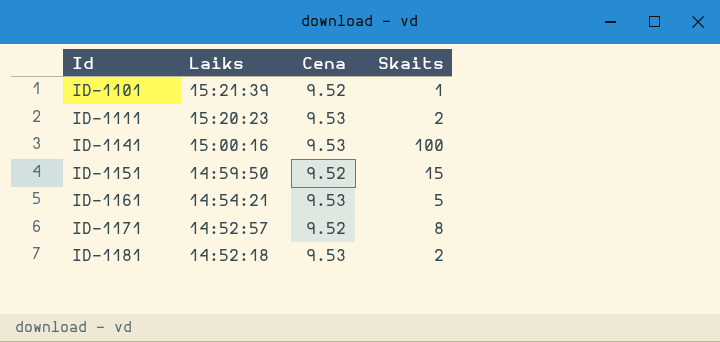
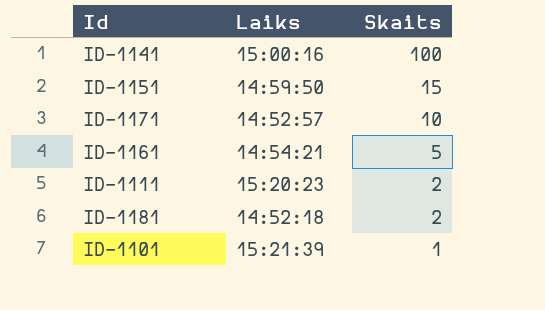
row order: Id ascending -> Skaits descending
column Cena | position: 3 -> none
ID-1171 | Skaits: 8 -> 10

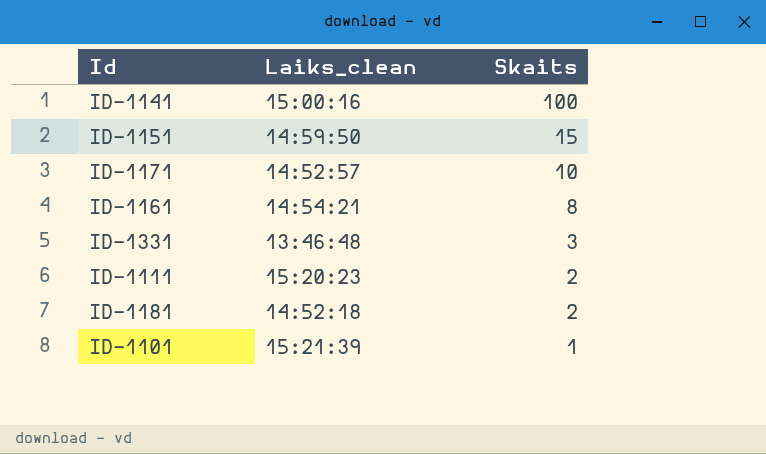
column name: Laiks -> Laiks_clean
ID-1161 | Skaits: 5 -> 8
row ID-1331: none -> 13:46:48 | 3

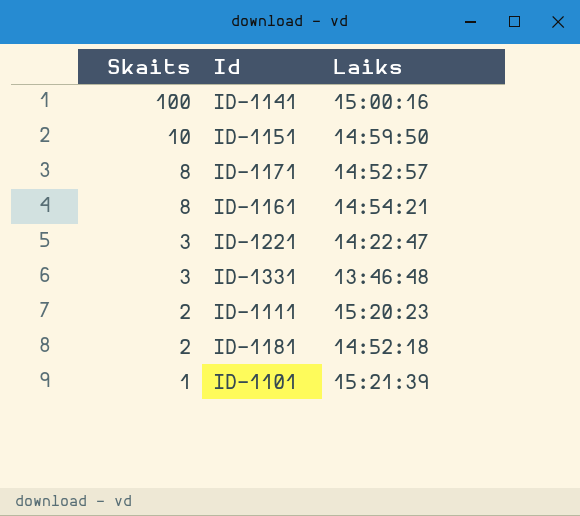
column Skaits | position: 3 -> 1
column name: Laiks_clean -> Laiks
ID-1151 | Skaits: 15 -> 10
ID-1171 | Skaits: 10 -> 8
row ID-1221: none -> 3 | 14:22:47

